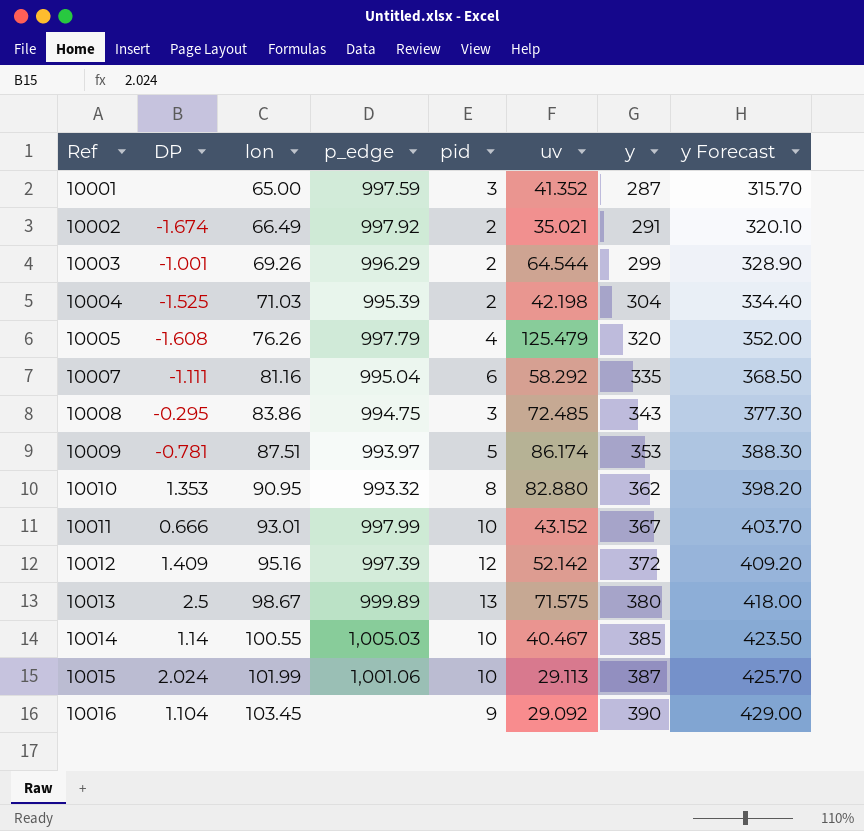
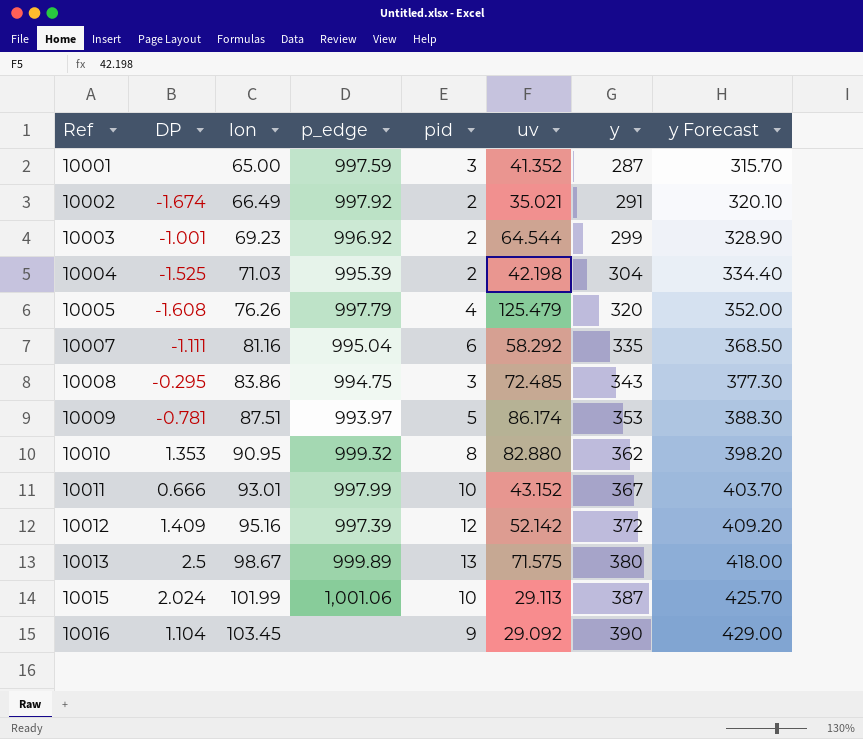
row 10014: 1.14 | 100.55 | 1,005.03 | 10 | 40.467 | 385 | 423.50 -> none
10003 | lon: 69.26 -> 69.23
10003 | p_edge: 996.29 -> 996.92
10010 | p_edge: 993.32 -> 999.32

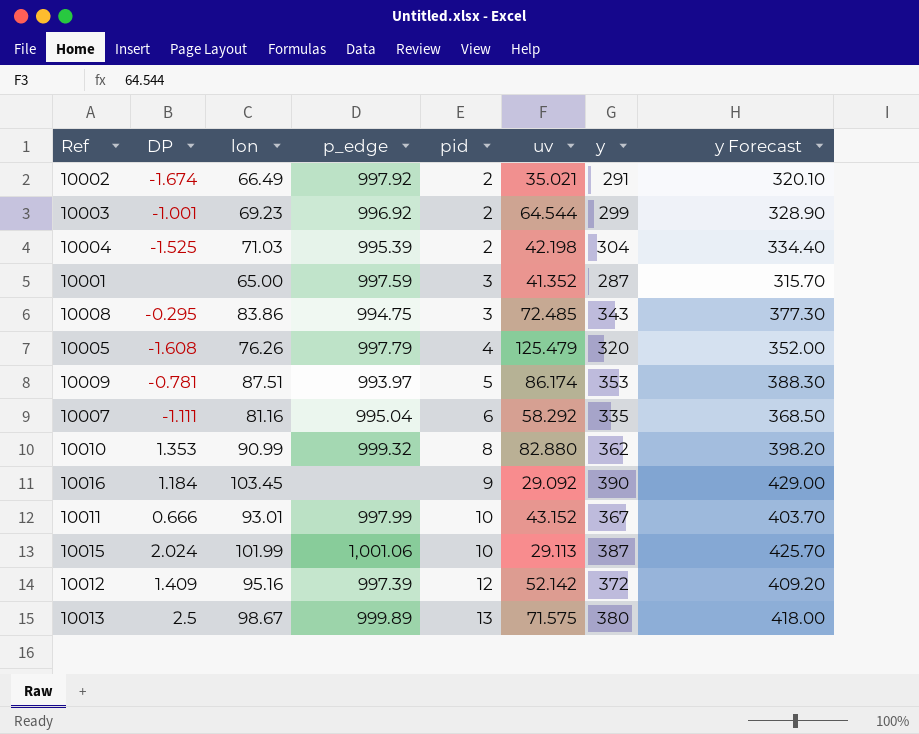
row order: Ref ascending -> pid ascending
10010 | lon: 90.95 -> 90.99
10016 | DP: 1.104 -> 1.184

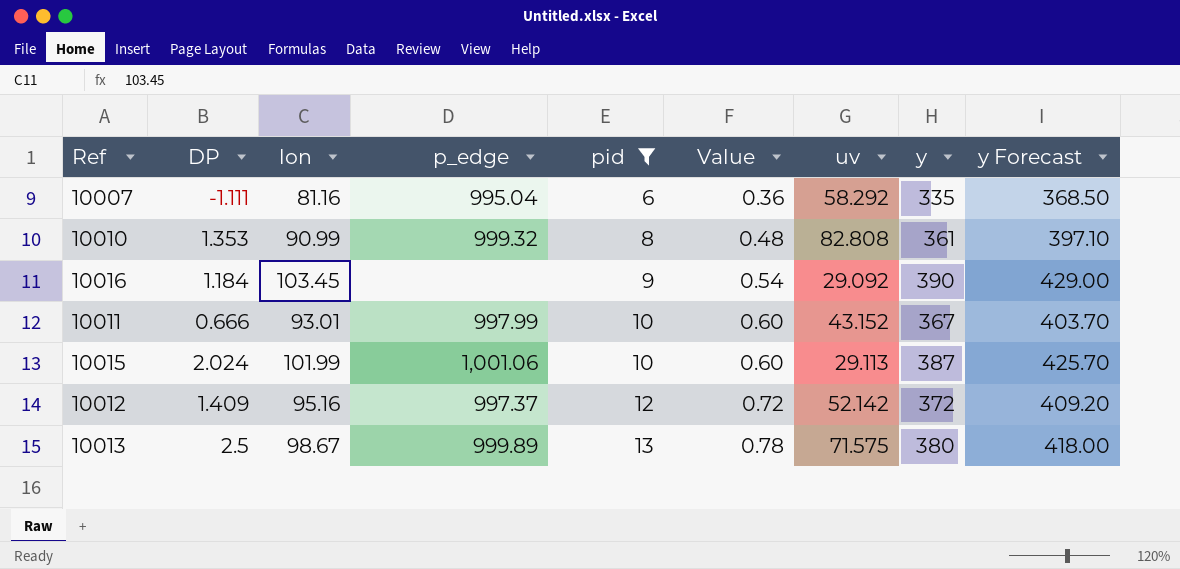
filter: none -> pid >= 6
column Value | formula: none -> [pid] * 0.06
10010 | uv: 82.880 -> 82.808
10010 | y: 362 -> 361
10010 | y Forecast: 398.20 -> 397.10
10012 | p_edge: 997.39 -> 997.37

